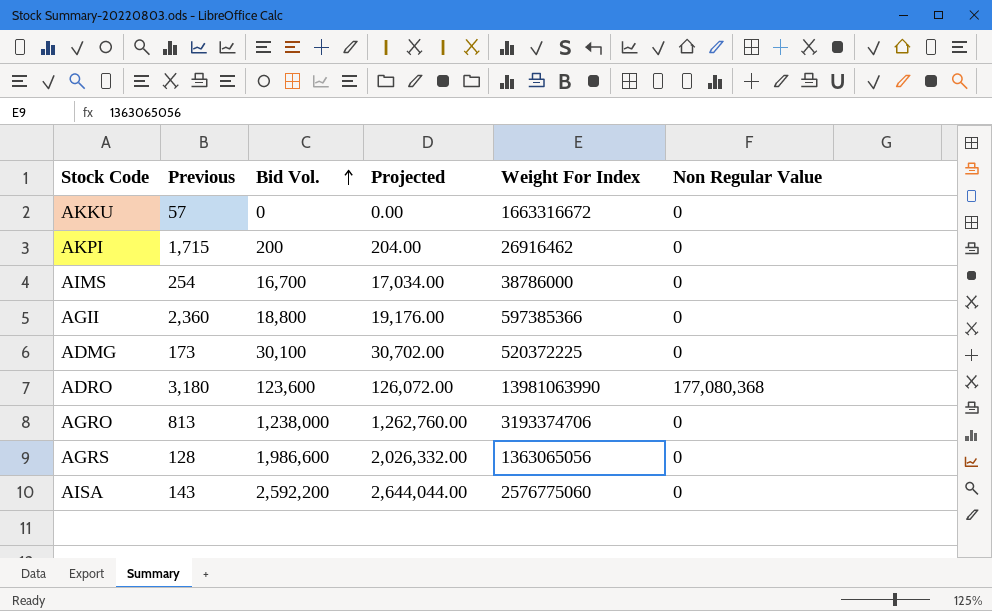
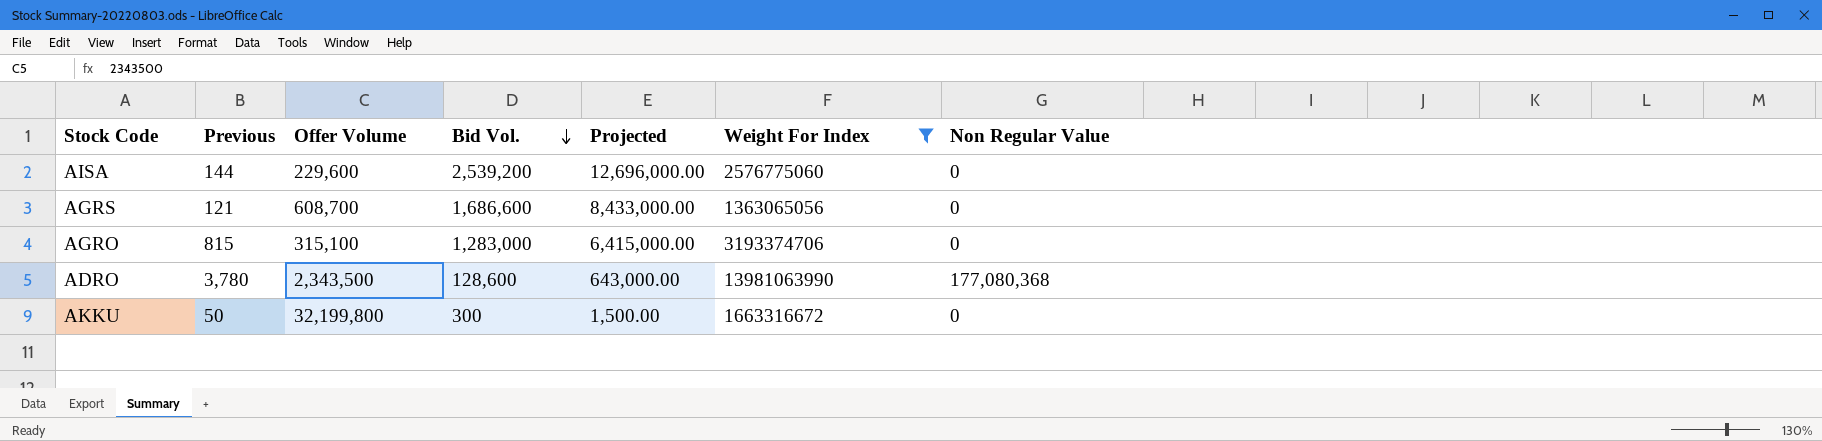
filter: none -> Weight For Index >= 1363065056
row order: Bid Vol. ascending -> Bid Vol. descending
column Offer Volume | position: none -> 3
column Projected | formula: [Bid Vol.] * 1.02 -> [Bid Vol.] * 5
AISA | Previous: 143 -> 144
AISA | Bid Vol.: 2,592,200 -> 2,539,200
AGRS | Previous: 128 -> 121
AGRS | Bid Vol.: 1,986,600 -> 1,686,600
AGRO | Previous: 813 -> 815
AGRO | Bid Vol.: 1,238,000 -> 1,283,000
ADRO | Previous: 3,180 -> 3,780
ADRO | Bid Vol.: 123,600 -> 128,600
AKKU | Previous: 57 -> 50
AKKU | Bid Vol.: 0 -> 300

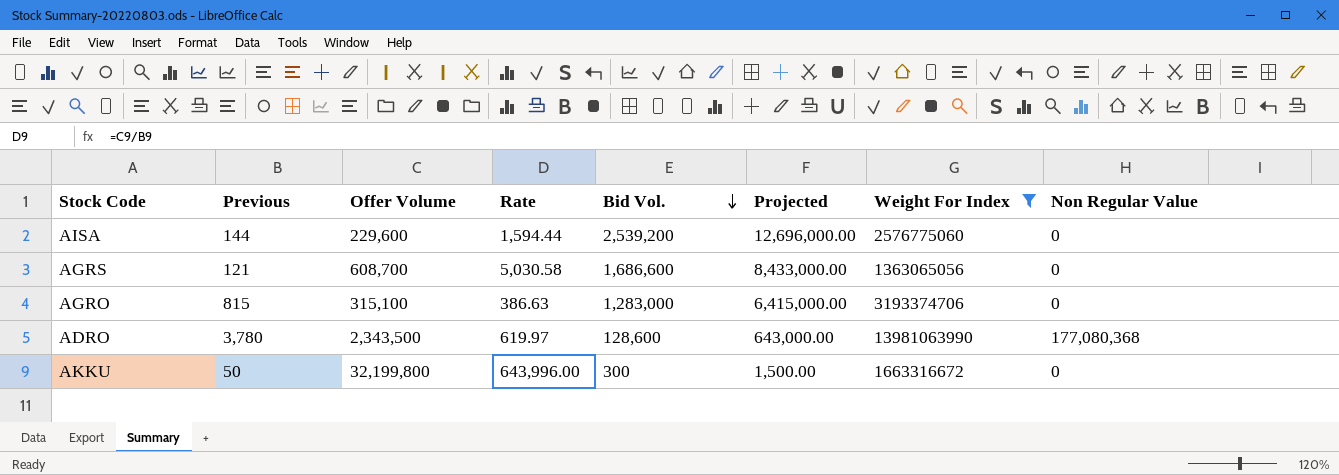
column Rate | formula: none -> [Offer Volume] / [Previous]

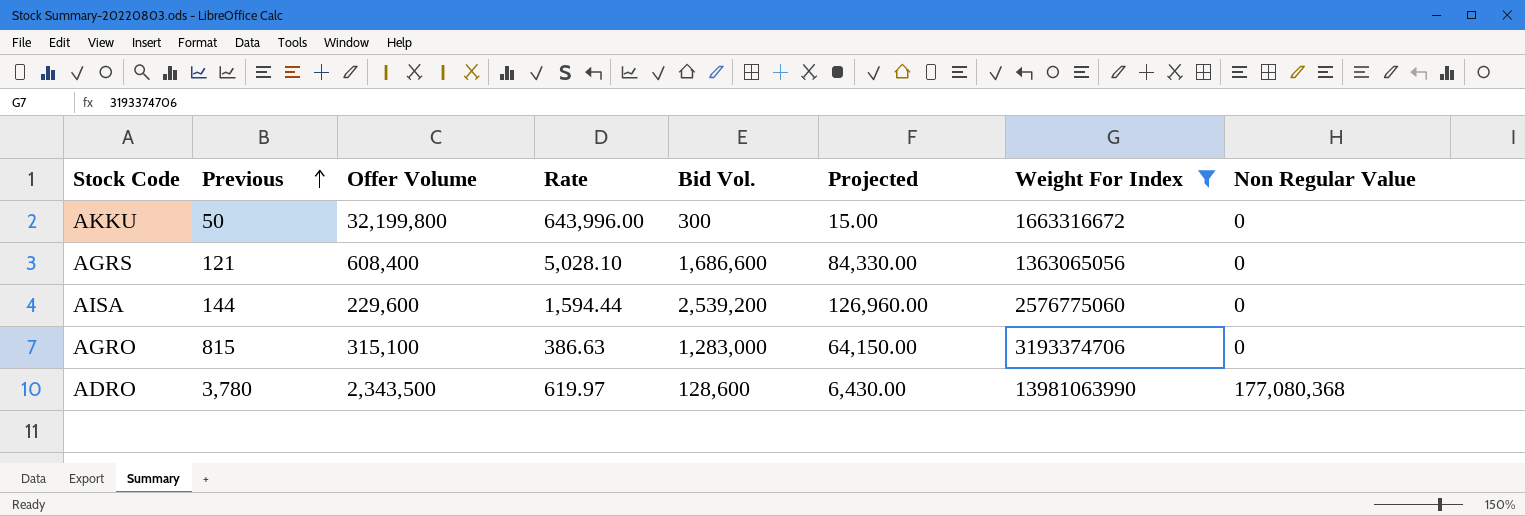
row order: Bid Vol. descending -> Previous ascending
column Projected | formula: [Bid Vol.] * 5 -> [Bid Vol.] * 0.05
AGRS | Offer Volume: 608,700 -> 608,400
AGRS | Rate: 5,030.58 -> 5,028.10

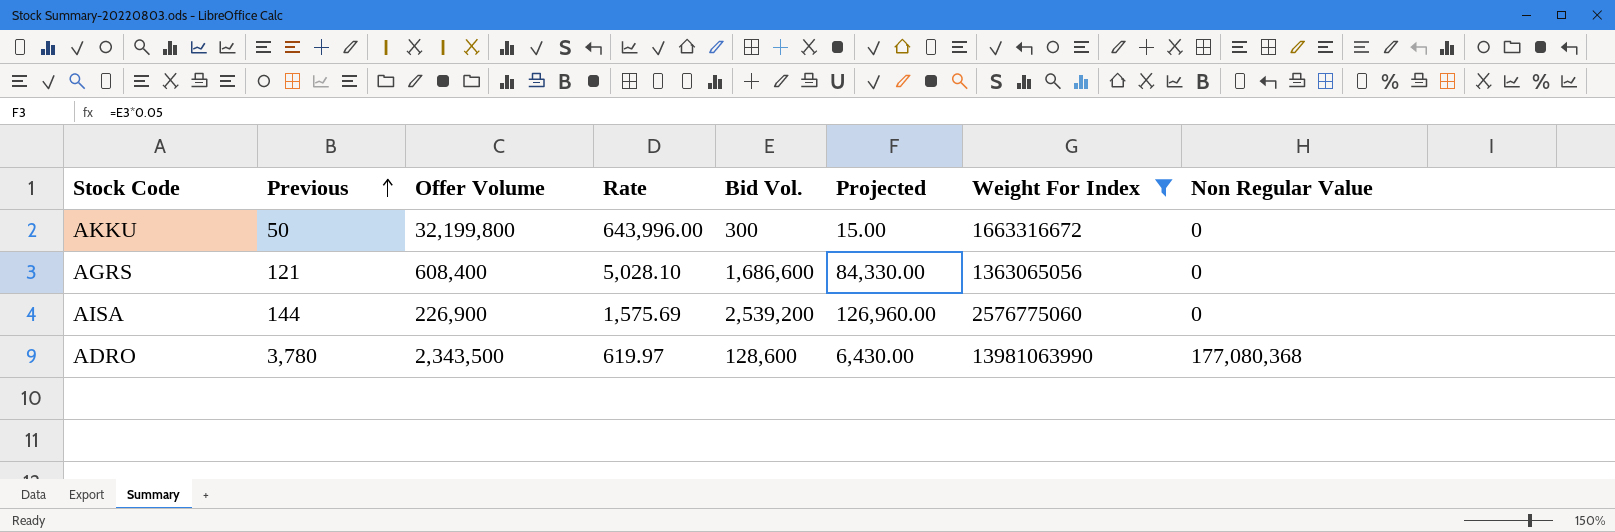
row AGRO: 815 | 315,100 | 386.63 | 1,283,000 | 64,150.00 | 3193374706 | 0 -> none
AISA | Offer Volume: 229,600 -> 226,900
AISA | Rate: 1,594.44 -> 1,575.69

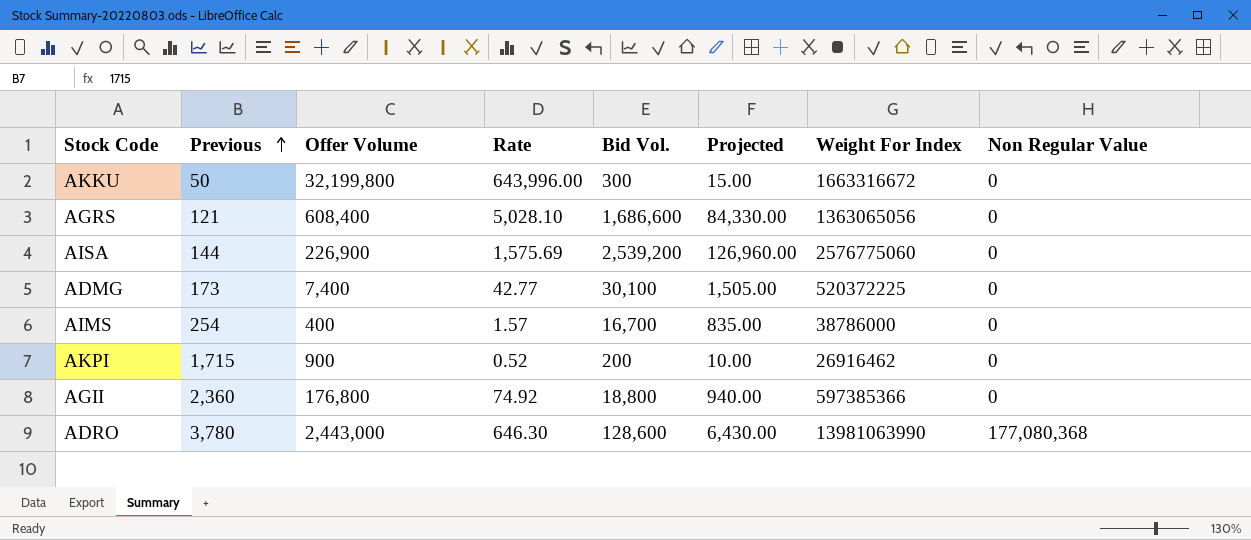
filter: Weight For Index >= 1363065056 -> none
ADRO | Offer Volume: 2,343,500 -> 2,443,000
ADRO | Rate: 619.97 -> 646.30

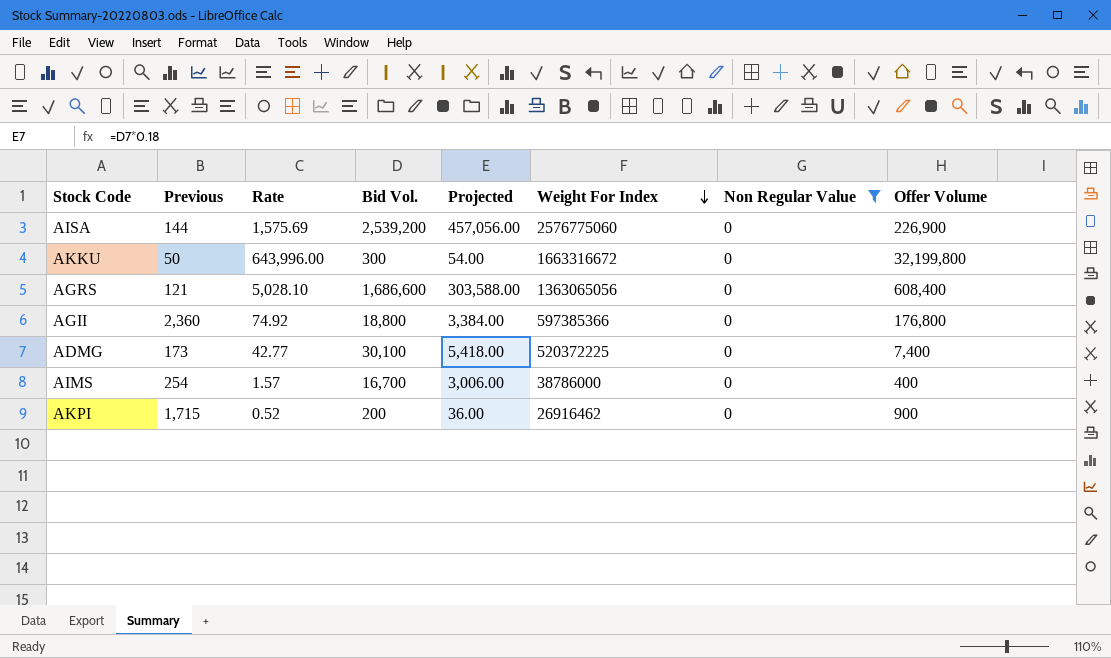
filter: none -> Non Regular Value = 0
row order: Previous ascending -> Weight For Index descending
column Projected | formula: [Bid Vol.] * 0.05 -> [Bid Vol.] * 0.18
column Offer Volume | position: 3 -> 8

